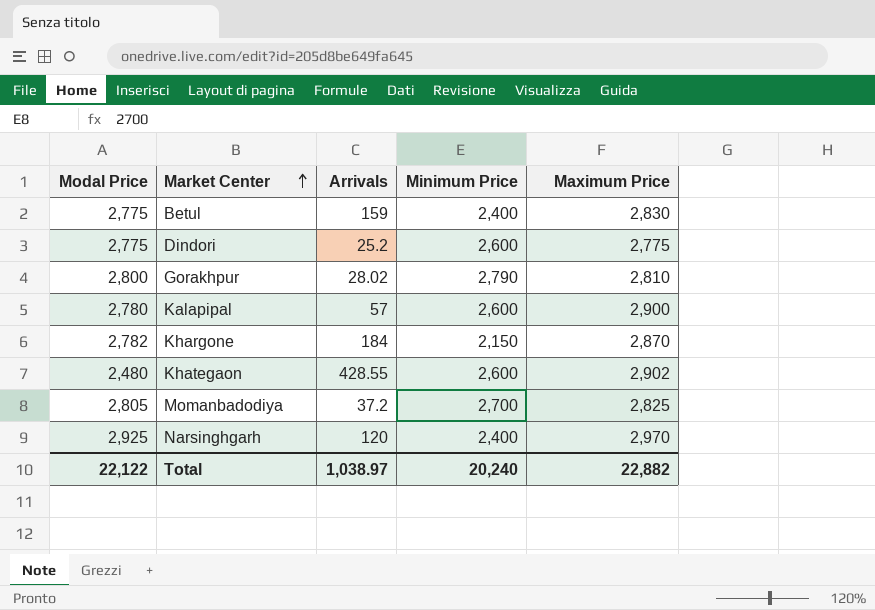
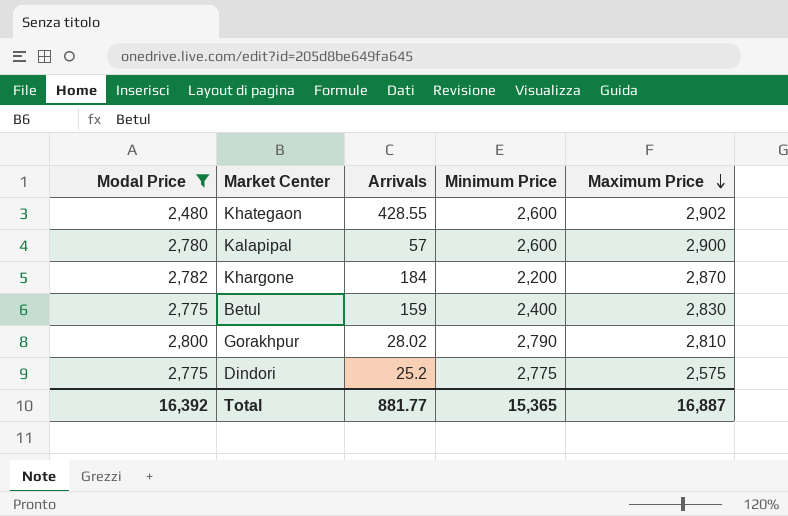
filter: none -> Modal Price <= 2,800
row order: Market Center ascending -> Maximum Price descending
Khargone | Minimum Price: 2,150 -> 2,200
Dindori | Minimum Price: 2,600 -> 2,775
Dindori | Maximum Price: 2,775 -> 2,575
Total | Modal Price: 22,122 -> 16,392
Total | Arrivals: 1,038.97 -> 881.77
Total | Minimum Price: 20,240 -> 15,365
Total | Maximum Price: 22,882 -> 16,887

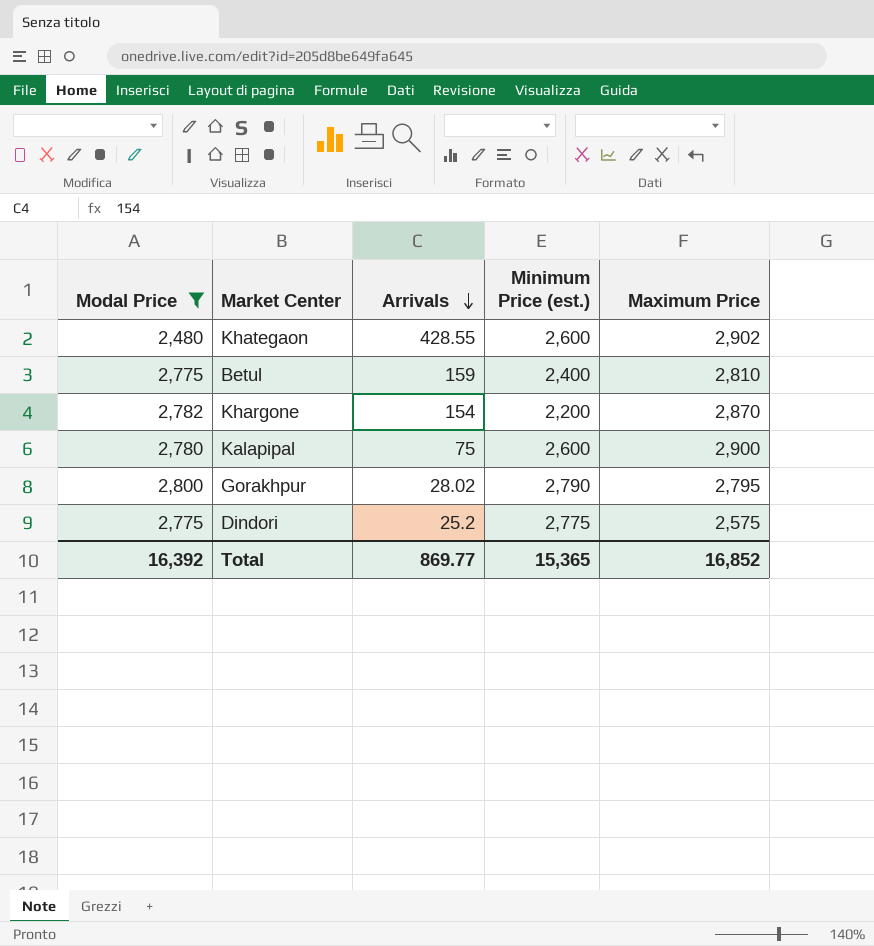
row order: Maximum Price descending -> Arrivals descending
column name: Minimum Price -> Minimum Price (est.)
Betul | Maximum Price: 2,830 -> 2,810
Khargone | Arrivals: 184 -> 154
Kalapipal | Arrivals: 57 -> 75
Gorakhpur | Maximum Price: 2,810 -> 2,795
Total | Arrivals: 881.77 -> 869.77
Total | Maximum Price: 16,887 -> 16,852

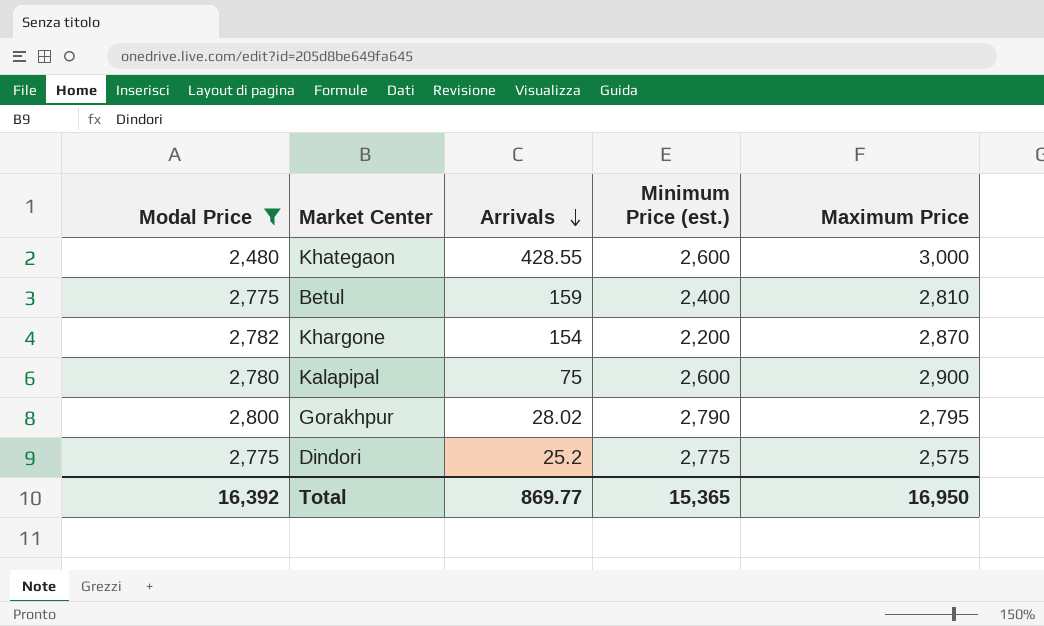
Khategaon | Maximum Price: 2,902 -> 3,000
Total | Maximum Price: 16,852 -> 16,950

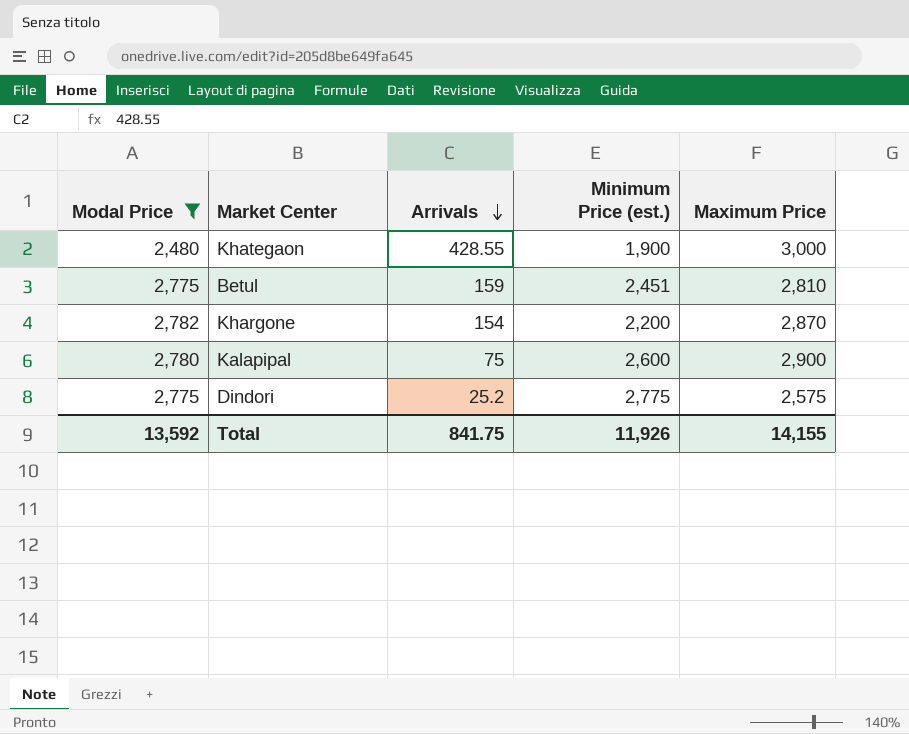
row Gorakhpur: 2,800 | 28.02 | 2,790 | 2,795 -> none
Khategaon | Minimum Price (est.): 2,600 -> 1,900
Betul | Minimum Price (est.): 2,400 -> 2,451
Total | Modal Price: 16,392 -> 13,592
Total | Arrivals: 869.77 -> 841.75
Total | Minimum Price (est.): 15,365 -> 11,926
Total | Maximum Price: 16,950 -> 14,155

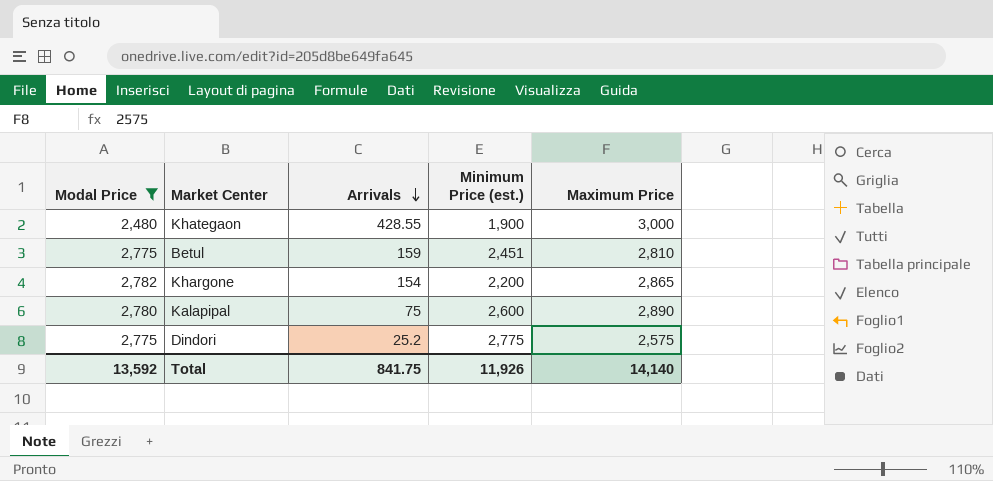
Khargone | Maximum Price: 2,870 -> 2,865
Kalapipal | Maximum Price: 2,900 -> 2,890
Total | Maximum Price: 14,155 -> 14,140

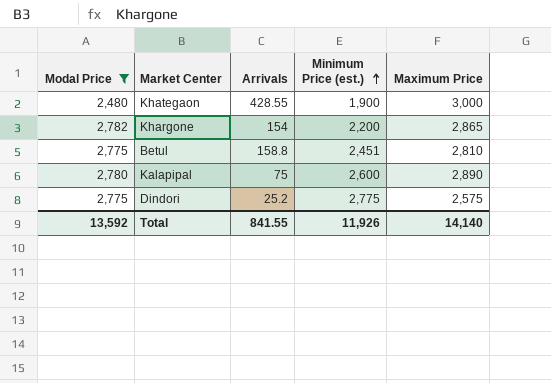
row order: Arrivals descending -> Minimum Price (est.) ascending
Betul | Arrivals: 159 -> 158.8
Total | Arrivals: 841.75 -> 841.55

